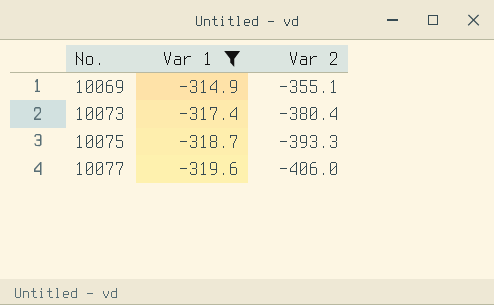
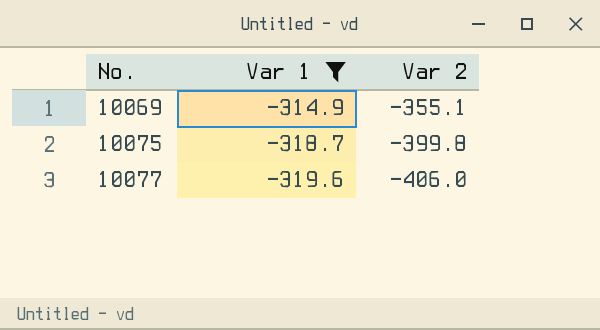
row 10073: -317.4 | -380.4 -> none
10075 | Var 2: -393.3 -> -399.8

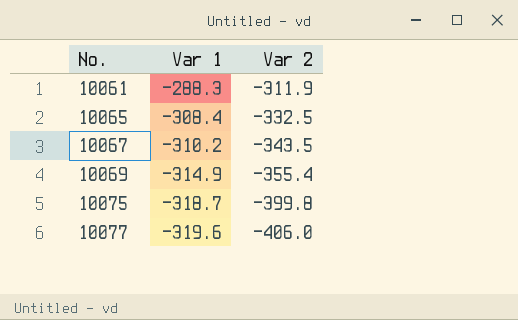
filter: Var 1 <= -314.9 -> none
10069 | Var 2: -355.1 -> -355.4

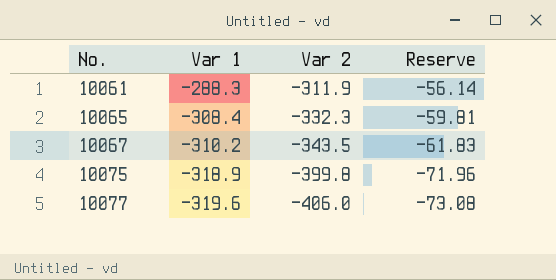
column Reserve | formula: none -> [Var 2] * 0.18
row 10069: -314.9 | -355.4 -> none
10065 | Var 2: -332.5 -> -332.3
10075 | Var 1: -318.7 -> -318.9

